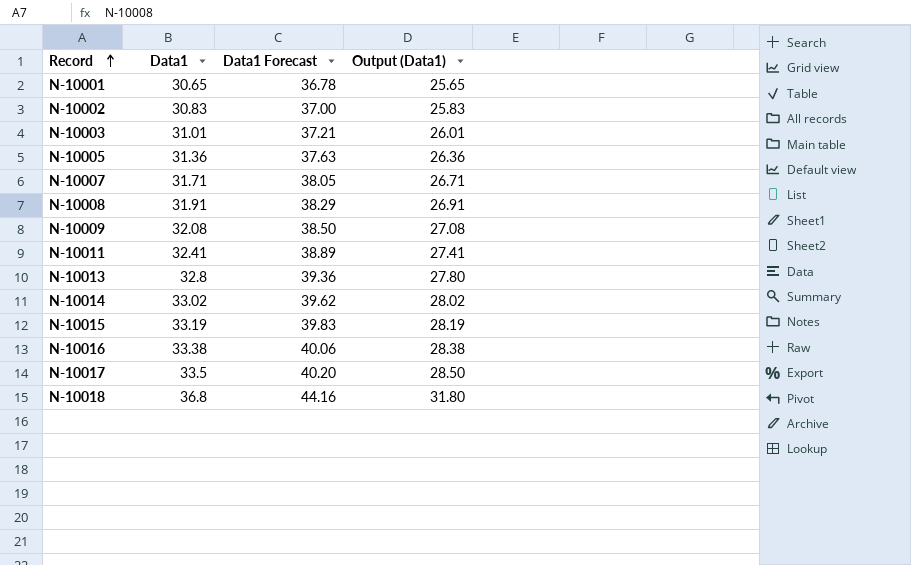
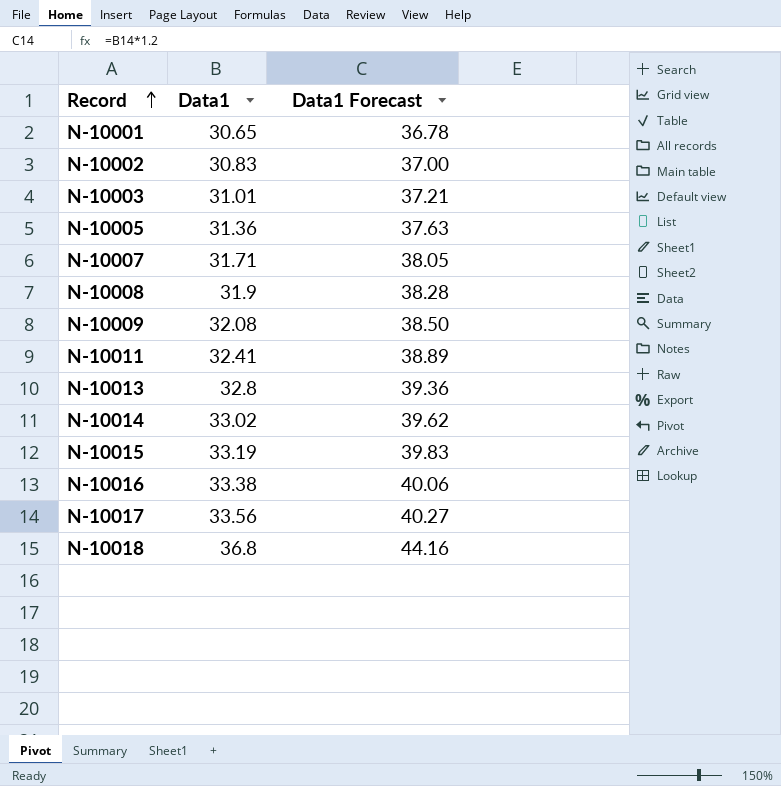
column Output (Data1) | formula: [Data1] - 5 -> none
N-10008 | Data1: 31.91 -> 31.9
N-10008 | Data1 Forecast: 38.29 -> 38.28
N-10017 | Data1: 33.5 -> 33.56
N-10017 | Data1 Forecast: 40.20 -> 40.27

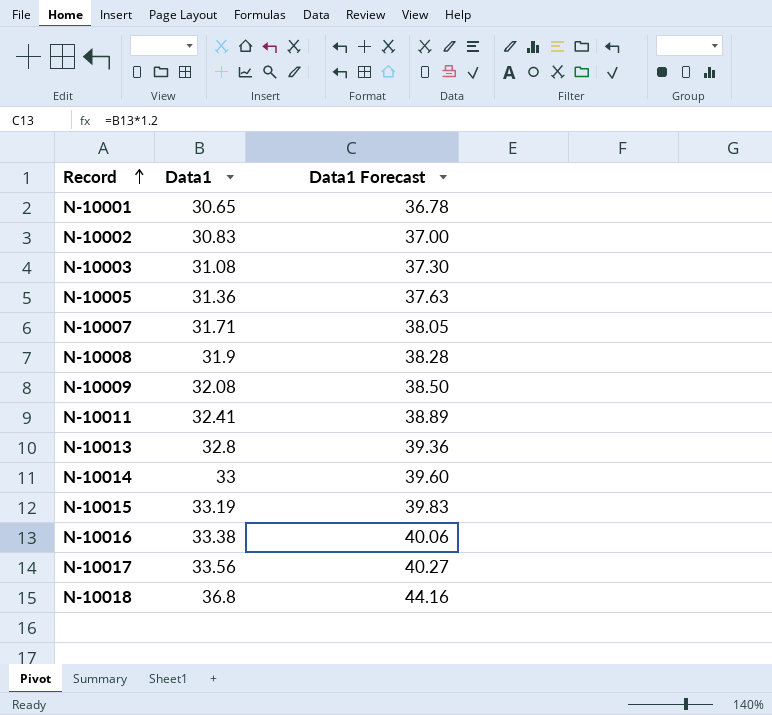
N-10003 | Data1: 31.01 -> 31.08
N-10003 | Data1 Forecast: 37.21 -> 37.30
N-10014 | Data1: 33.02 -> 33
N-10014 | Data1 Forecast: 39.62 -> 39.60

